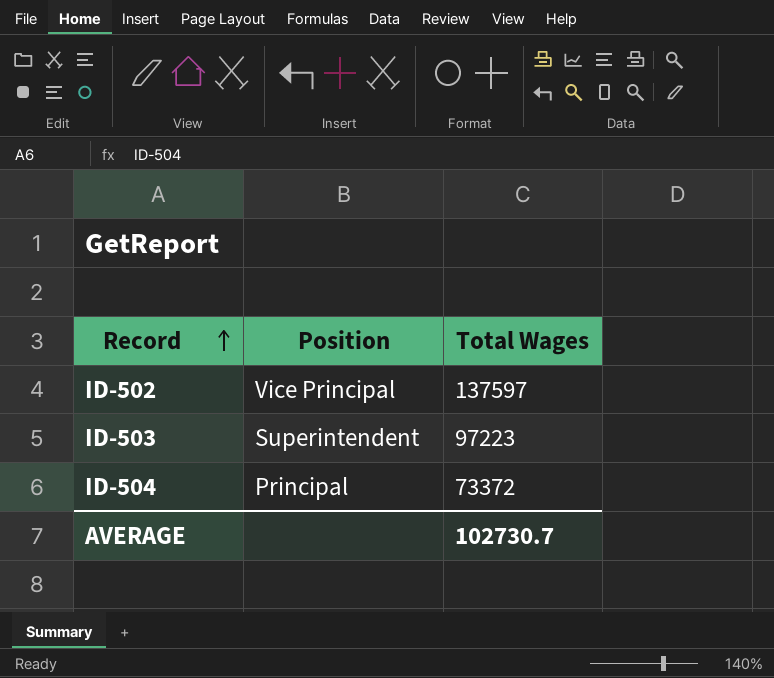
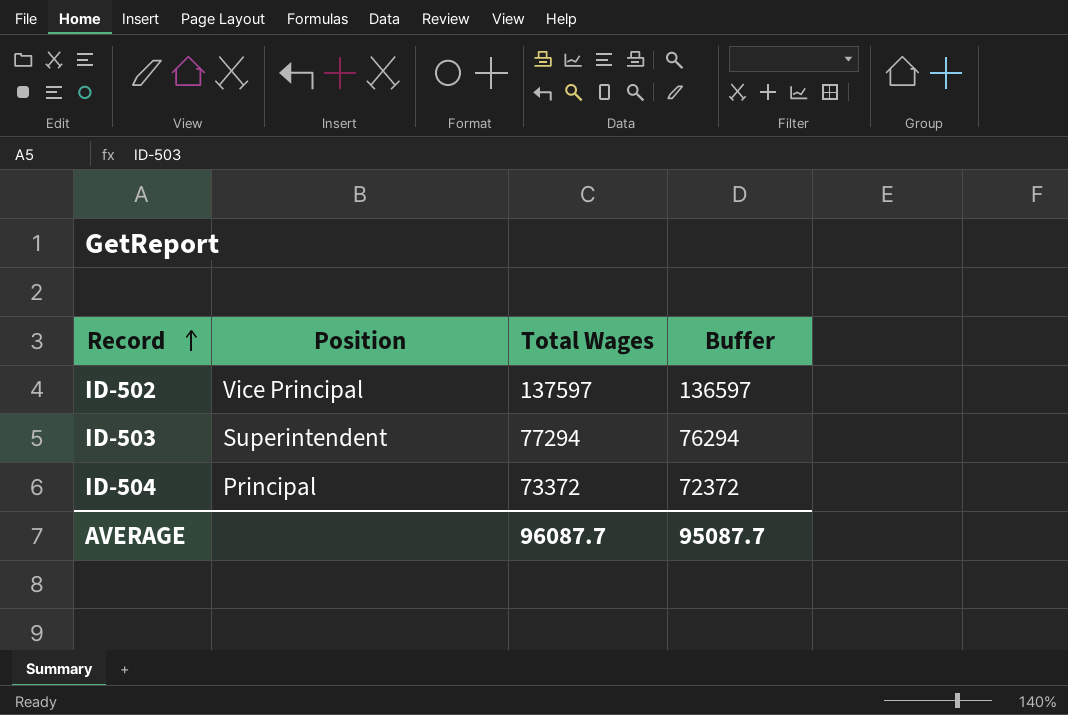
column Buffer | formula: none -> [Total Wages] - 1000
ID-503 | Total Wages: 97223 -> 77294
AVERAGE | Total Wages: 102730.7 -> 96087.7

